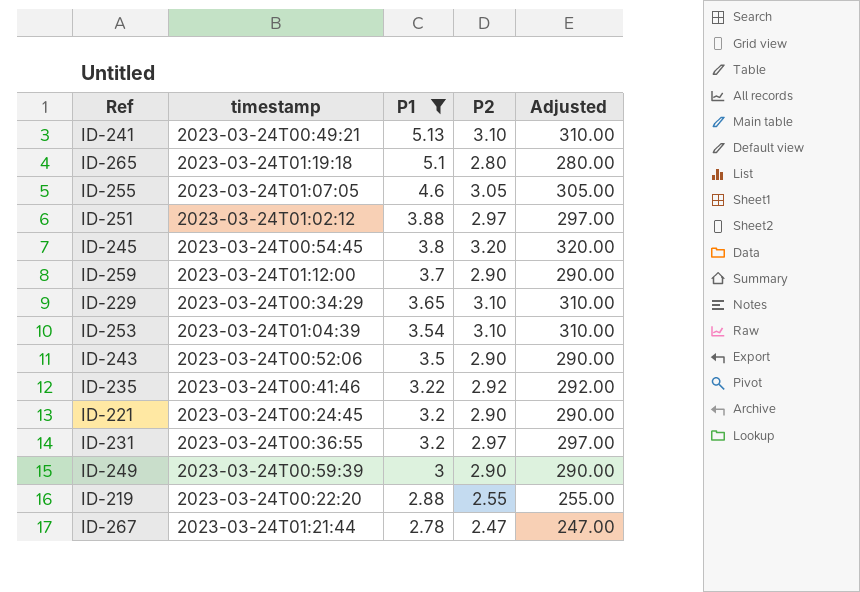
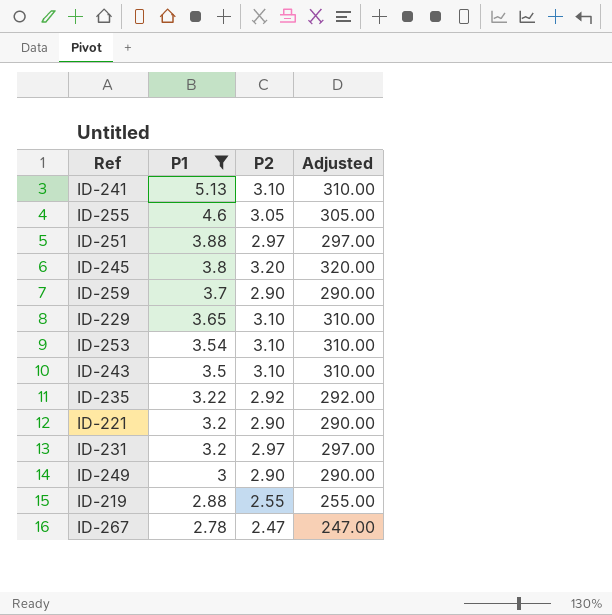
column timestamp | position: 2 -> none
row ID-265: 2023-03-24T01:19:18 | 5.1 | 2.80 | 280.00 -> none
ID-243 | P2: 2.90 -> 3.10
ID-243 | Adjusted: 290.00 -> 310.00

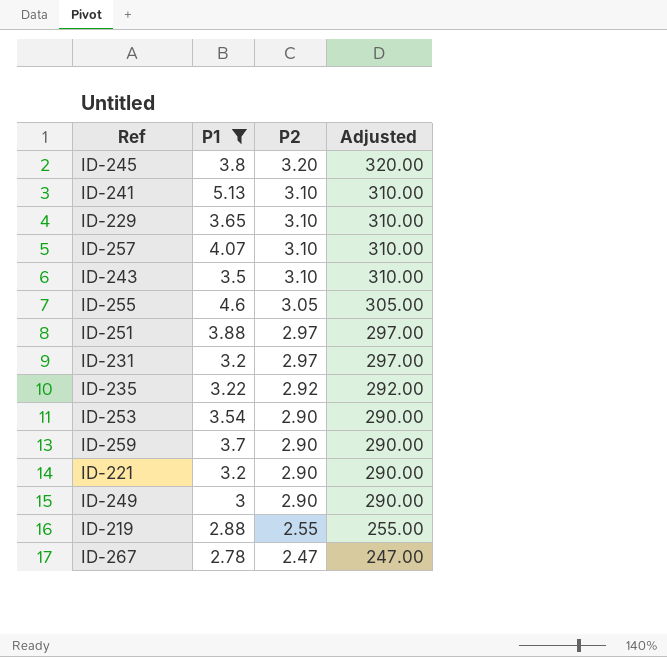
row order: P1 descending -> P2 descending
row ID-257: none -> 4.07 | 3.10 | 310.00
ID-253 | P2: 3.10 -> 2.90
ID-253 | Adjusted: 310.00 -> 290.00

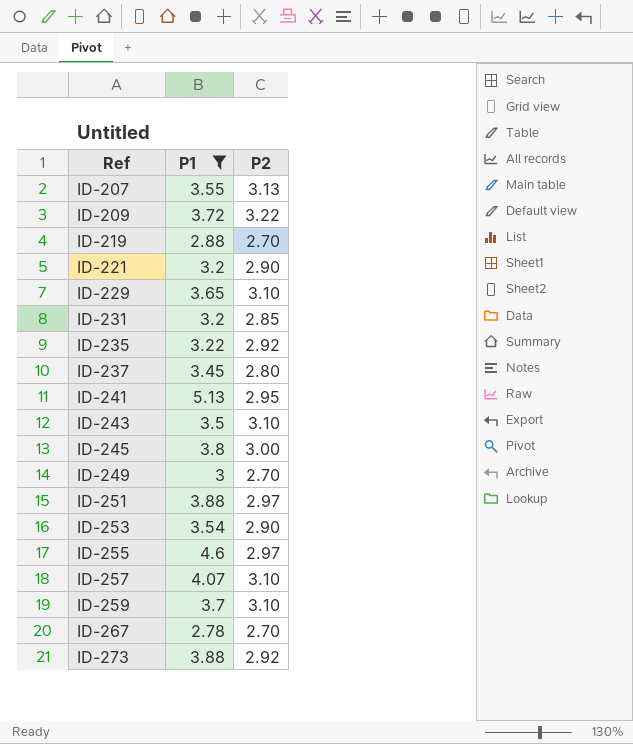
row order: P2 descending -> Ref ascending
column Adjusted | formula: [P2] * 100 -> none
row ID-207: none -> 3.55 | 3.13
row ID-209: none -> 3.72 | 3.22
ID-219 | P2: 2.55 -> 2.70
ID-231 | P2: 2.97 -> 2.85
row ID-237: none -> 3.45 | 2.80
ID-241 | P2: 3.10 -> 2.95
ID-245 | P2: 3.20 -> 3.00
ID-249 | P2: 2.90 -> 2.70
ID-255 | P2: 3.05 -> 2.97
ID-259 | P2: 2.90 -> 3.10
ID-267 | P2: 2.47 -> 2.70
row ID-273: none -> 3.88 | 2.92

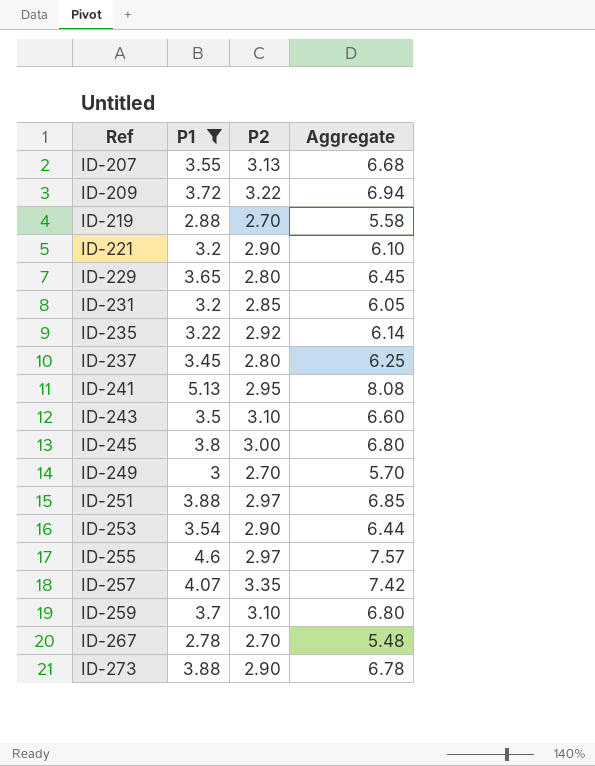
column Aggregate | formula: none -> [P1] + [P2]
ID-229 | P2: 3.10 -> 2.80
ID-257 | P2: 3.10 -> 3.35
ID-273 | P2: 2.92 -> 2.90

